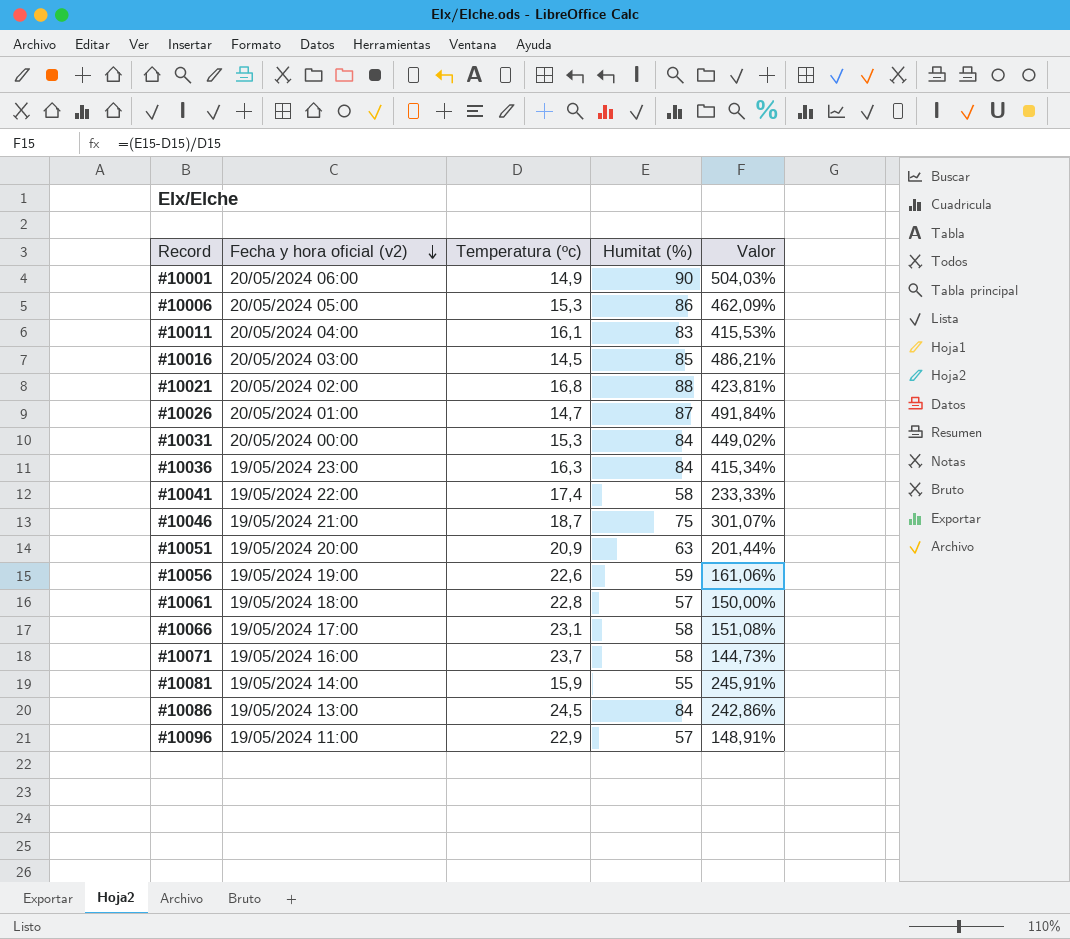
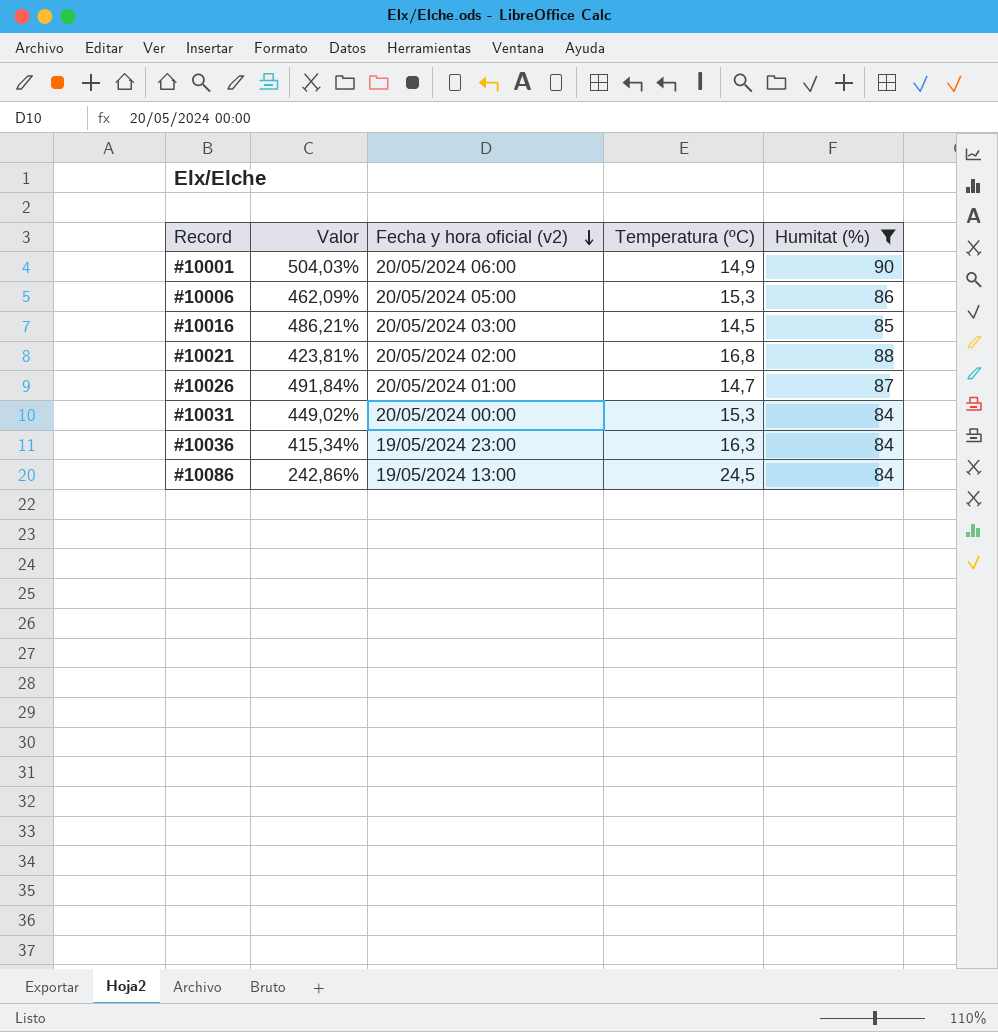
filter: none -> Humitat (%) >= 84
column Valor | position: 5 -> 2
column name: Temperatura (ºc) -> Temperatura (ºC)

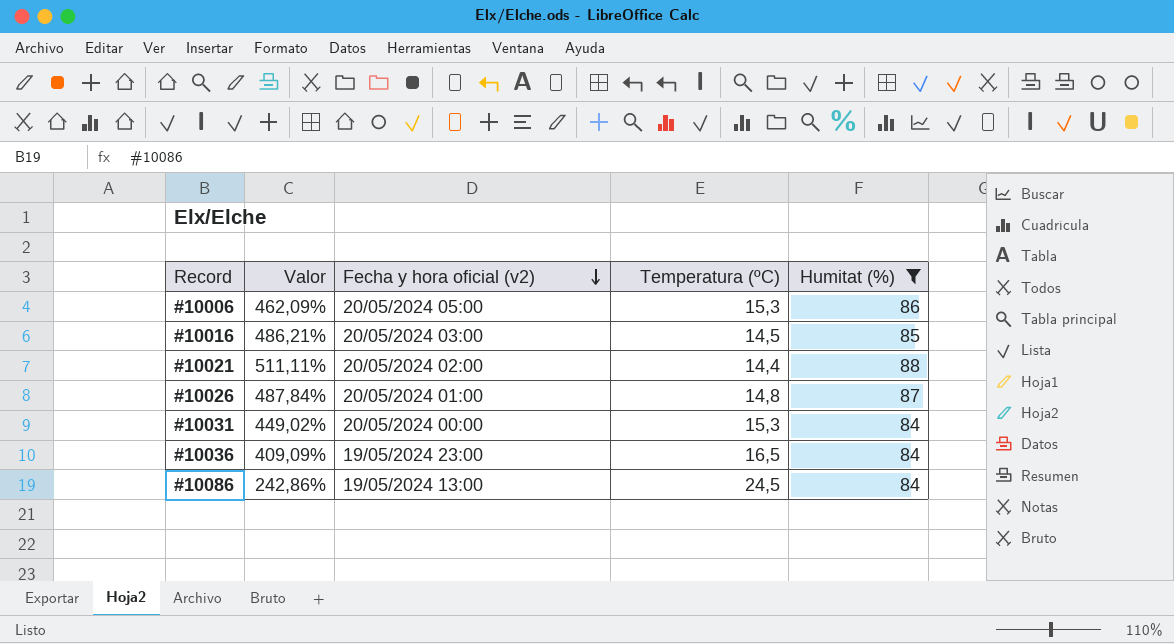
row #10001: 504,03% | 20/05/2024 06:00 | 14,9 | 90 -> none
#10021 | Valor: 423,81% -> 511,11%
#10021 | Temperatura (ºC): 16,8 -> 14,4
#10026 | Valor: 491,84% -> 487,84%
#10026 | Temperatura (ºC): 14,7 -> 14,8
#10036 | Valor: 415,34% -> 409,09%
#10036 | Temperatura (ºC): 16,3 -> 16,5

